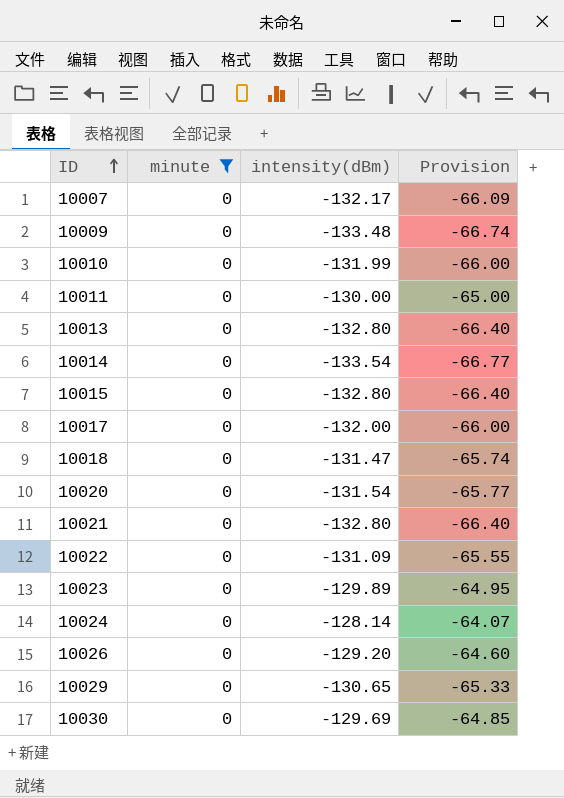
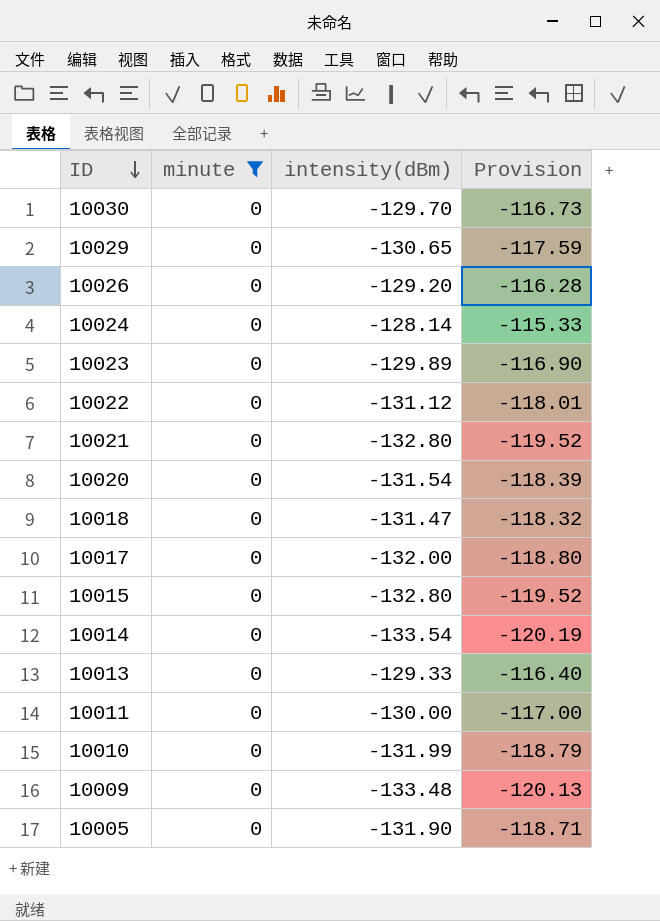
row order: ID ascending -> ID descending
column Provision | formula: [intensity(dBm)] * 0.5 -> [intensity(dBm)] * 0.9
row 10007: 0 | -132.17 | -66.09 -> none
10030 | intensity(dBm): -129.69 -> -129.70
10022 | intensity(dBm): -131.09 -> -131.12
10013 | intensity(dBm): -132.80 -> -129.33
row 10005: none -> 0 | -131.90 | -118.71

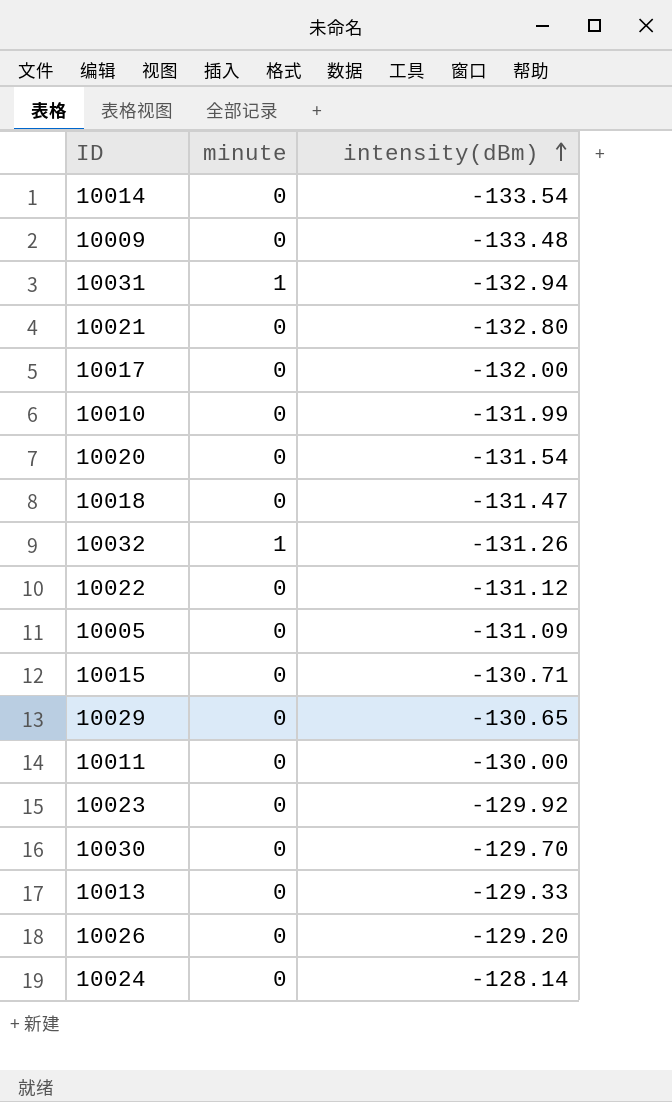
filter: minute = 0 -> none
row order: ID descending -> intensity(dBm) ascending
column Provision | formula: [intensity(dBm)] * 0.9 -> none
10005 | intensity(dBm): -131.90 -> -131.09
10015 | intensity(dBm): -132.80 -> -130.71
10023 | intensity(dBm): -129.89 -> -129.92

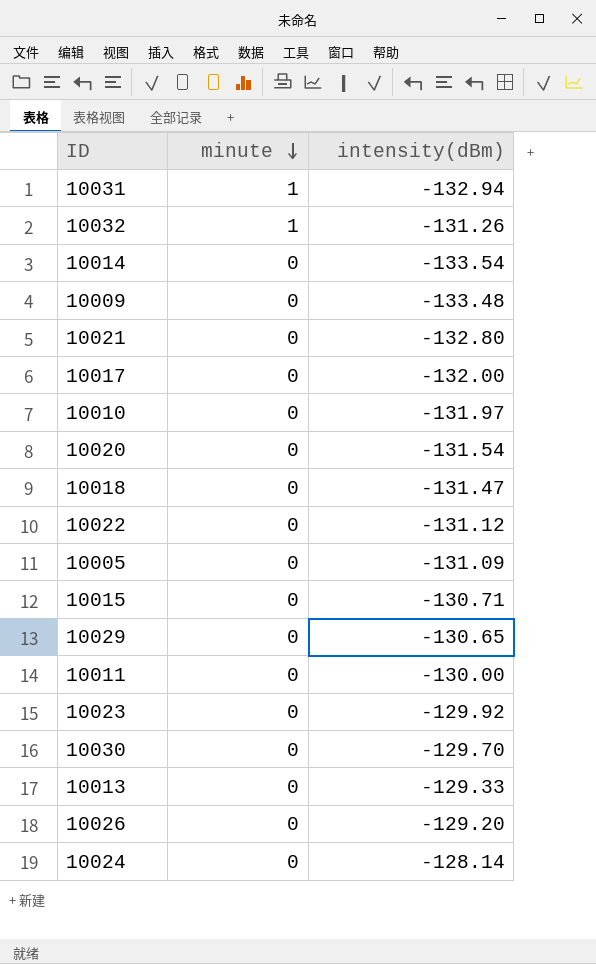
row order: intensity(dBm) ascending -> minute descending
10010 | intensity(dBm): -131.99 -> -131.97

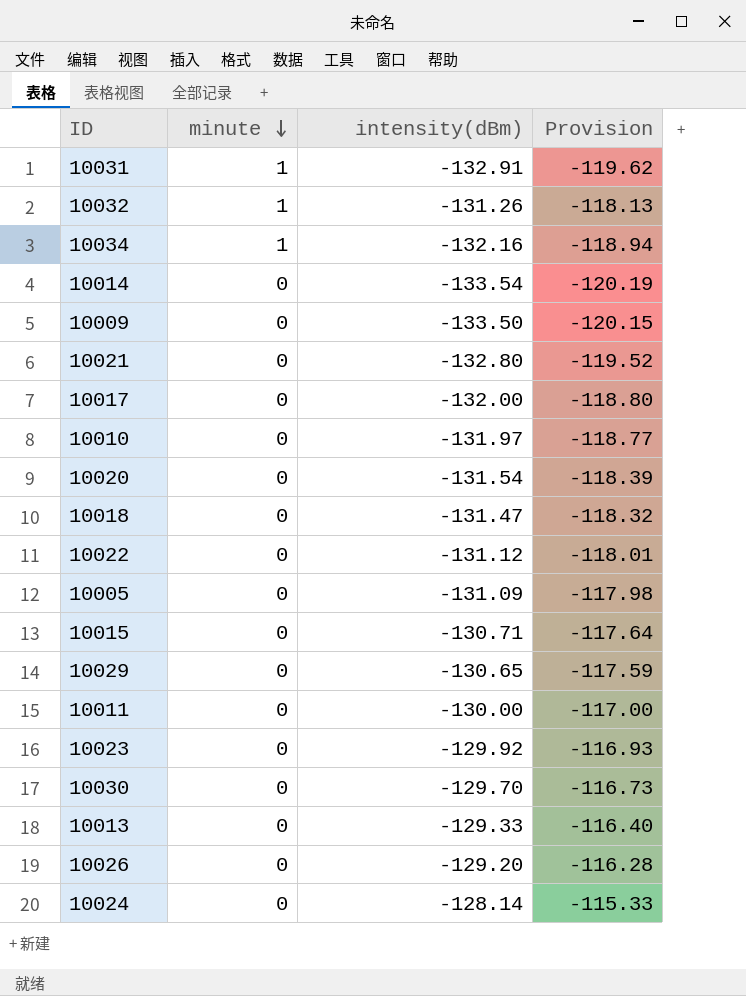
column Provision | formula: none -> [intensity(dBm)] * 0.9
10031 | intensity(dBm): -132.94 -> -132.91
row 10034: none -> 1 | -132.16 | -118.94
10009 | intensity(dBm): -133.48 -> -133.50

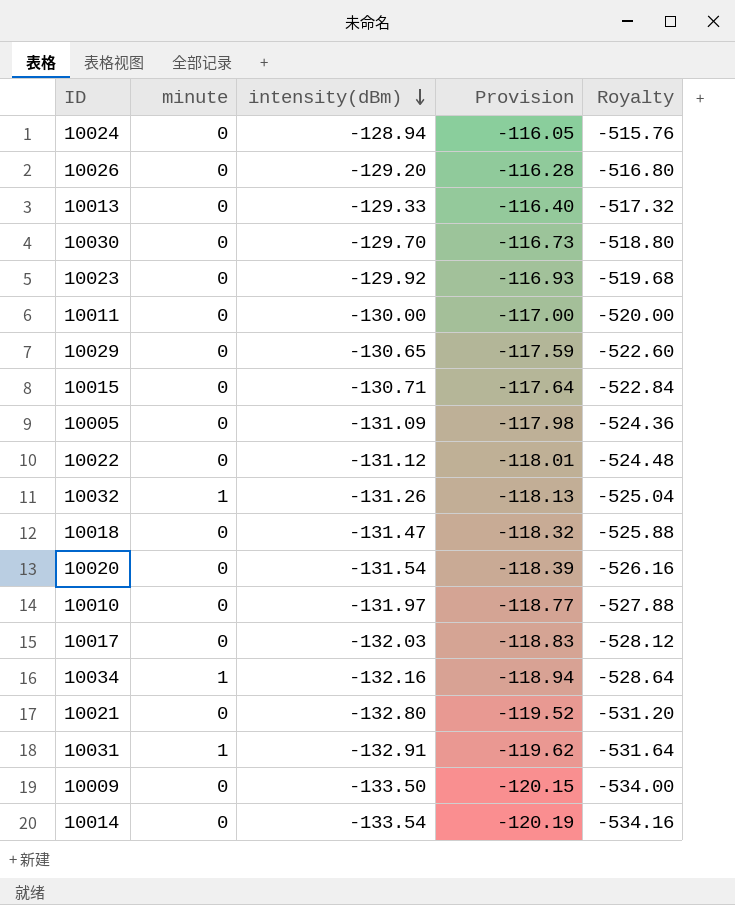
row order: minute descending -> intensity(dBm) descending
column Royalty | formula: none -> [intensity(dBm)] * 4
10024 | intensity(dBm): -128.14 -> -128.94
10024 | Provision: -115.33 -> -116.05
10017 | intensity(dBm): -132.00 -> -132.03
10017 | Provision: -118.80 -> -118.83

